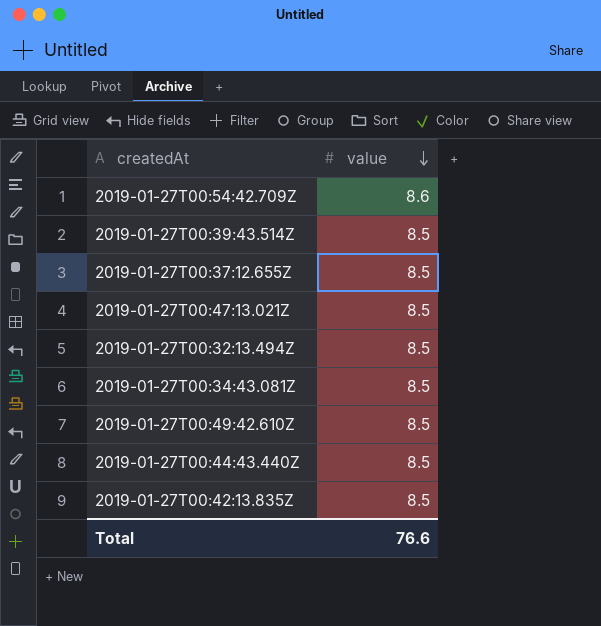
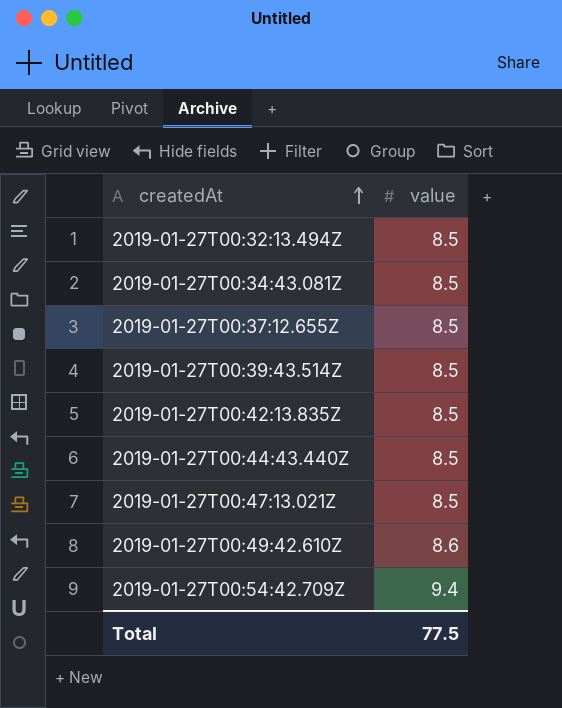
row order: value descending -> createdAt ascending
2019-01-27T00:49:42.610Z | value: 8.5 -> 8.6
2019-01-27T00:54:42.709Z | value: 8.6 -> 9.4
Total | value: 76.6 -> 77.5

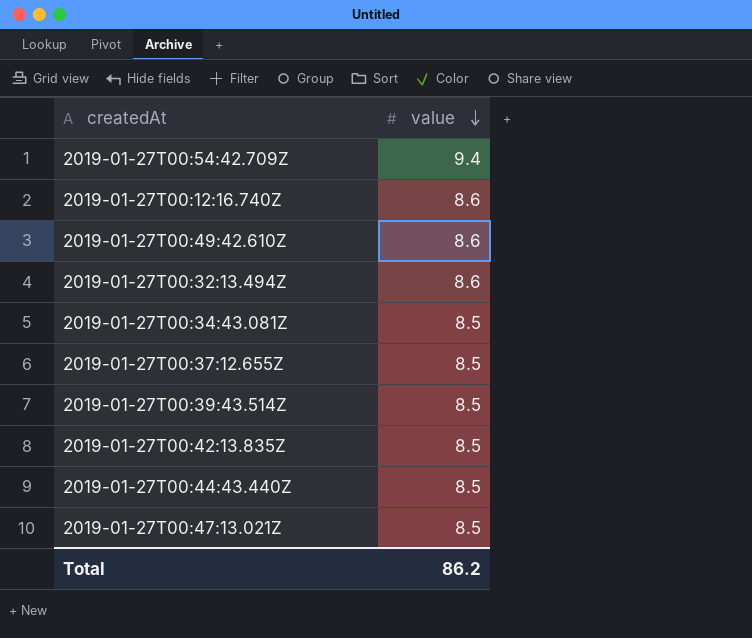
row order: createdAt ascending -> value descending
row 2019-01-27T00:12:16.740Z: none -> 8.6
2019-01-27T00:32:13.494Z | value: 8.5 -> 8.6
Total | value: 77.5 -> 86.2

